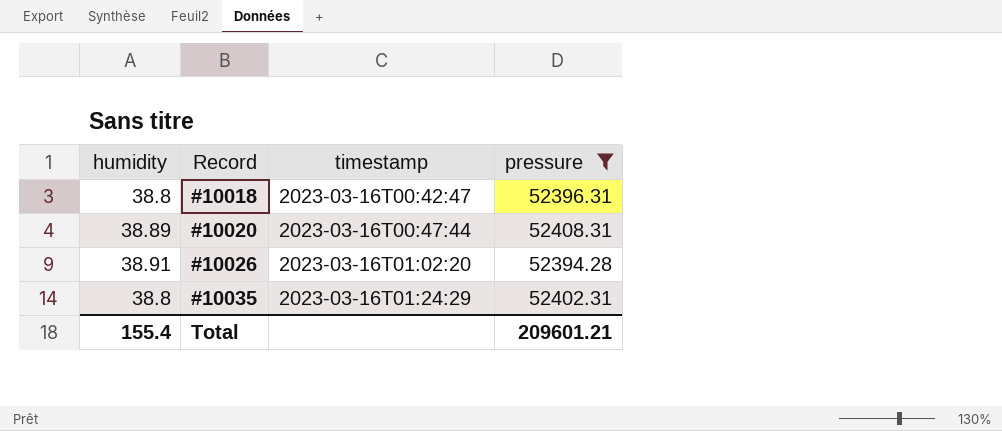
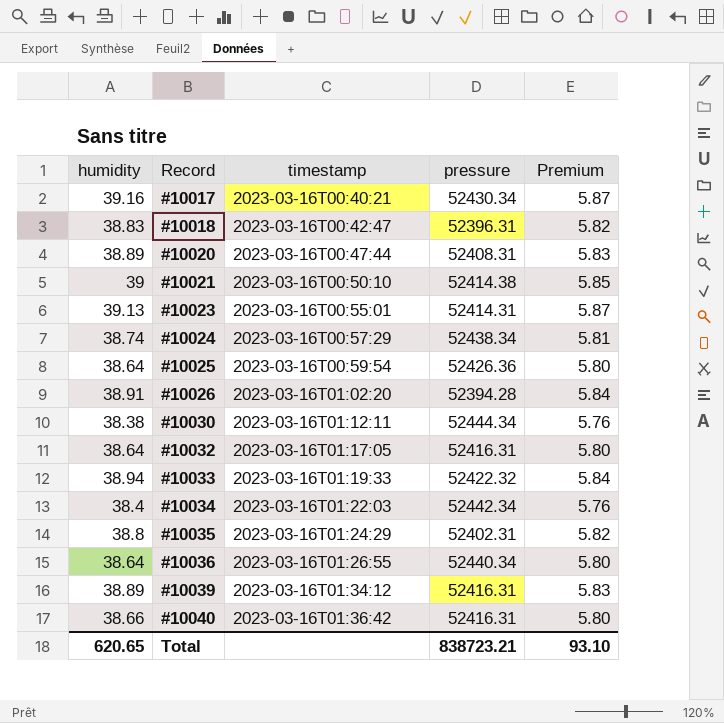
filter: pressure <= 52408.31 -> none
column Premium | formula: none -> [humidity] * 0.15
#10018 | humidity: 38.8 -> 38.83
Total | humidity: 155.4 -> 620.65
Total | pressure: 209601.21 -> 838723.21

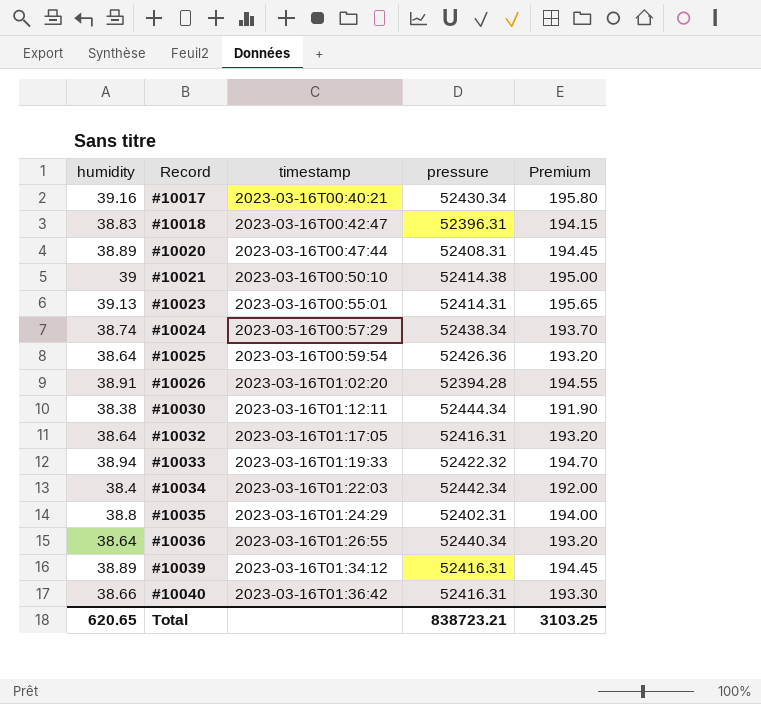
column Premium | formula: [humidity] * 0.15 -> [humidity] * 5
Total | Premium: 93.10 -> 3103.25

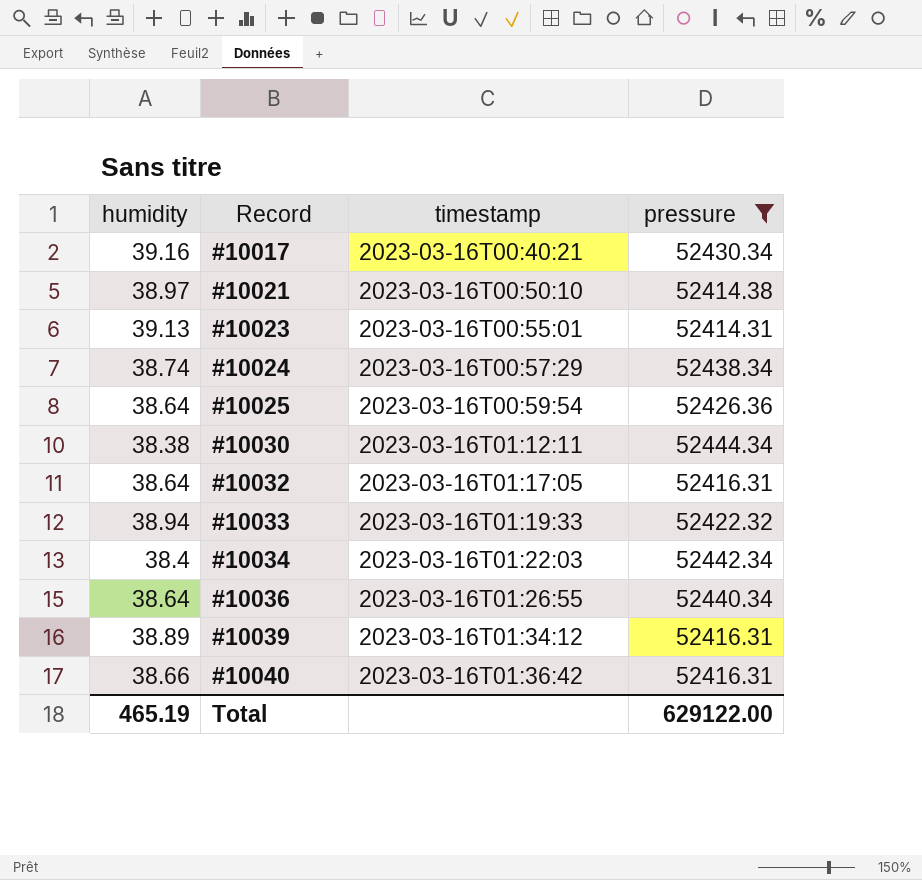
filter: none -> pressure >= 52414.31
column Premium | formula: [humidity] * 5 -> none
#10021 | humidity: 39 -> 38.97
Total | humidity: 620.65 -> 465.19
Total | pressure: 838723.21 -> 629122.00

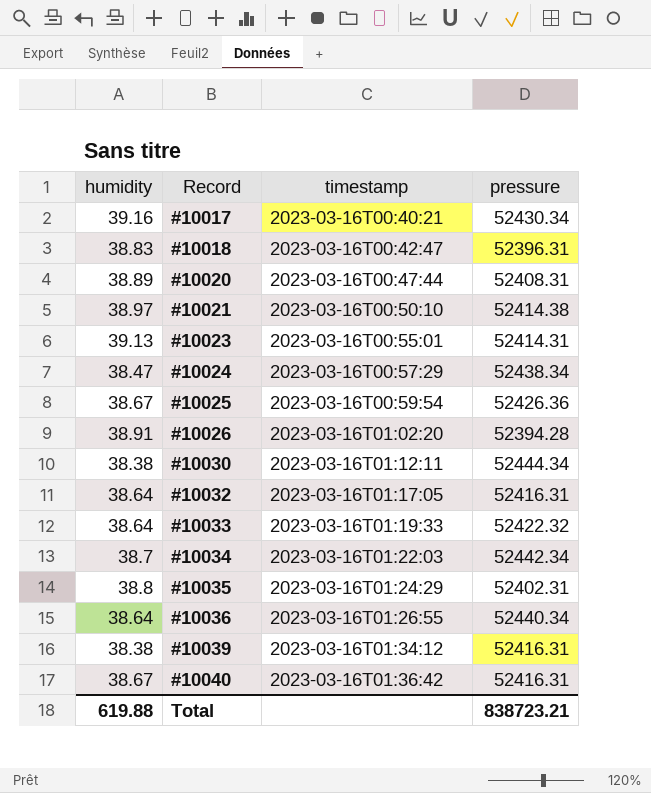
filter: pressure >= 52414.31 -> none
#10024 | humidity: 38.74 -> 38.47
#10025 | humidity: 38.64 -> 38.67
#10033 | humidity: 38.94 -> 38.64
#10034 | humidity: 38.4 -> 38.7
#10039 | humidity: 38.89 -> 38.38
#10040 | humidity: 38.66 -> 38.67
Total | humidity: 465.19 -> 619.88
Total | pressure: 629122.00 -> 838723.21

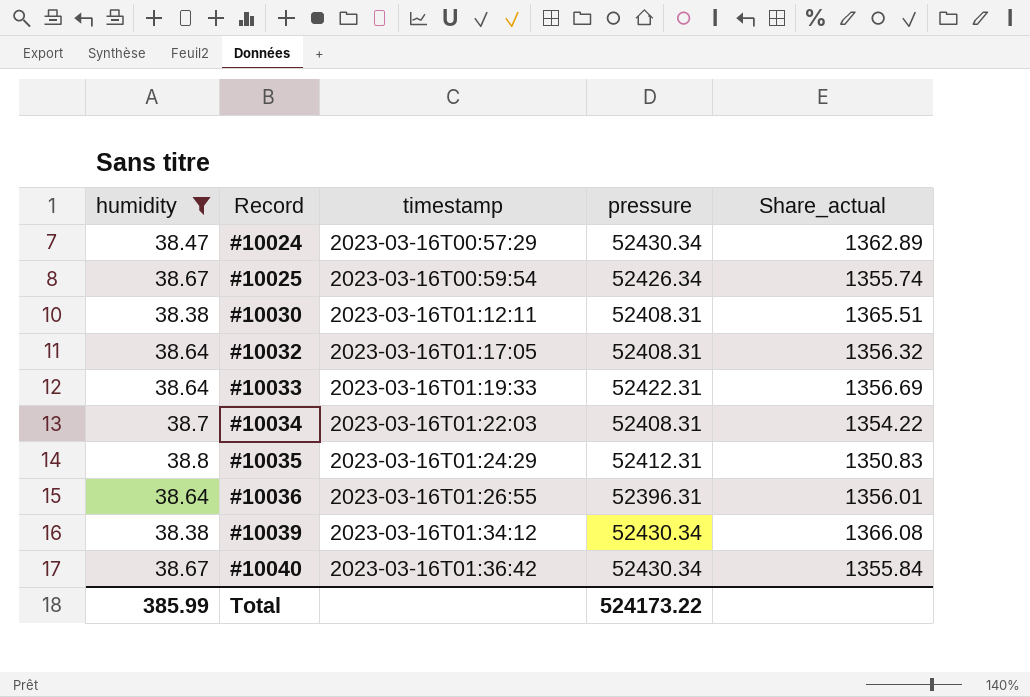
filter: none -> humidity <= 38.8
column Share_actual | formula: none -> [pressure] / [humidity]
#10024 | pressure: 52438.34 -> 52430.34
#10025 | pressure: 52426.36 -> 52426.34
#10030 | pressure: 52444.34 -> 52408.31
#10032 | pressure: 52416.31 -> 52408.31
#10033 | pressure: 52422.32 -> 52422.31
#10034 | pressure: 52442.34 -> 52408.31
#10035 | pressure: 52402.31 -> 52412.31
#10036 | pressure: 52440.34 -> 52396.31
#10039 | pressure: 52416.31 -> 52430.34
#10040 | pressure: 52416.31 -> 52430.34
Total | humidity: 619.88 -> 385.99
Total | pressure: 838723.21 -> 524173.22

